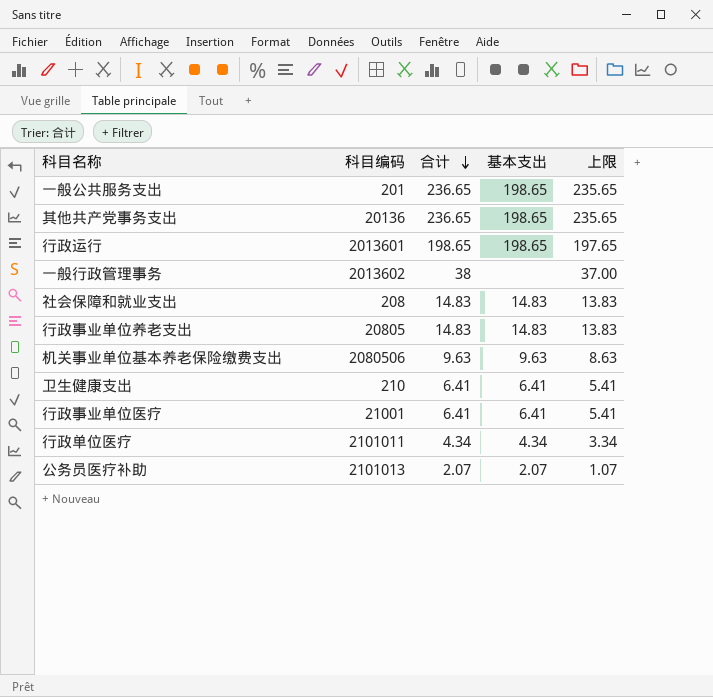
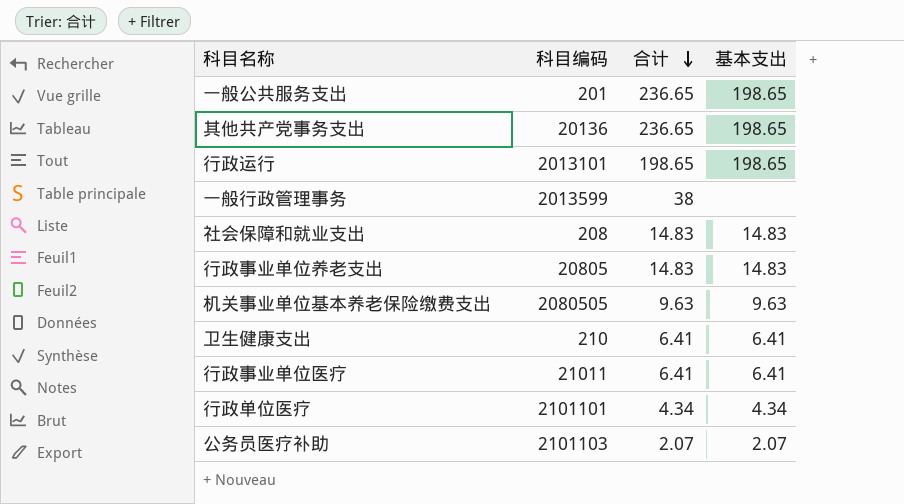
column 上限 | formula: [合计] - 1 -> none
行政运行 | 科目编码: 2013601 -> 2013101
一般行政管理事务 | 科目编码: 2013602 -> 2013599
机关事业单位基本养老保险缴费支出 | 科目编码: 2080506 -> 2080505
行政事业单位医疗 | 科目编码: 21001 -> 21011
行政单位医疗 | 科目编码: 2101011 -> 2101101
公务员医疗补助 | 科目编码: 2101013 -> 2101103

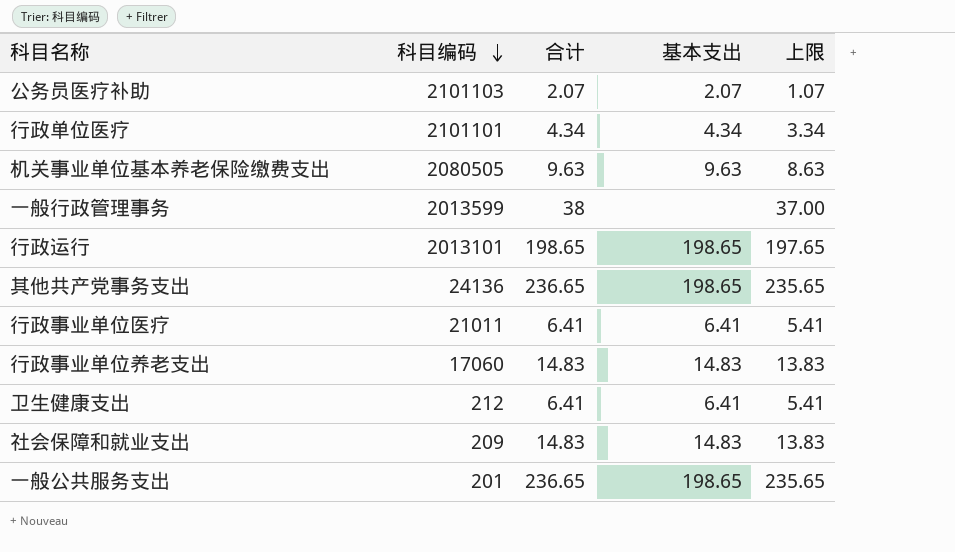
row order: 合计 descending -> 科目编码 descending
column 上限 | formula: none -> [合计] - 1
其他共产党事务支出 | 科目编码: 20136 -> 24136
行政事业单位养老支出 | 科目编码: 20805 -> 17060
卫生健康支出 | 科目编码: 210 -> 212
社会保障和就业支出 | 科目编码: 208 -> 209

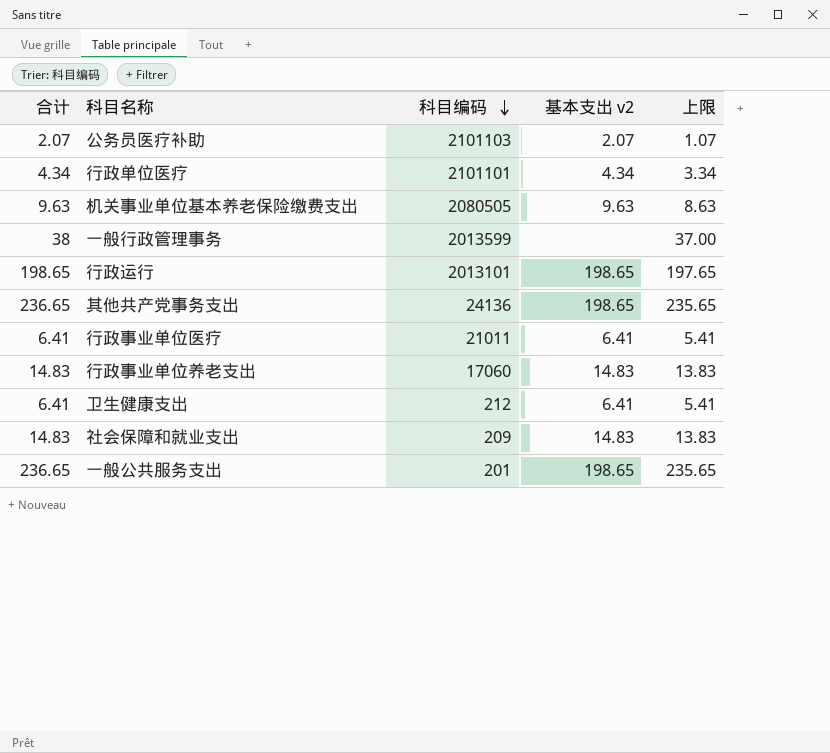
column 合计 | position: 3 -> 1
column name: 基本支出 -> 基本支出 v2

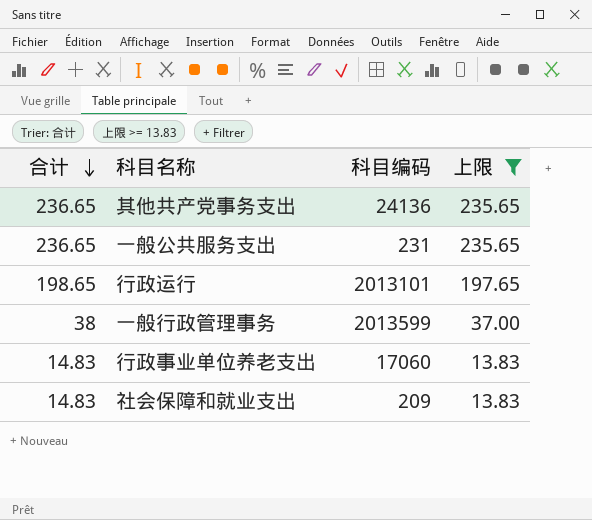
filter: none -> 上限 >= 13.83
row order: 科目编码 descending -> 合计 descending
column 基本支出 v2 | position: 4 -> none
一般公共服务支出 | 科目编码: 201 -> 231

